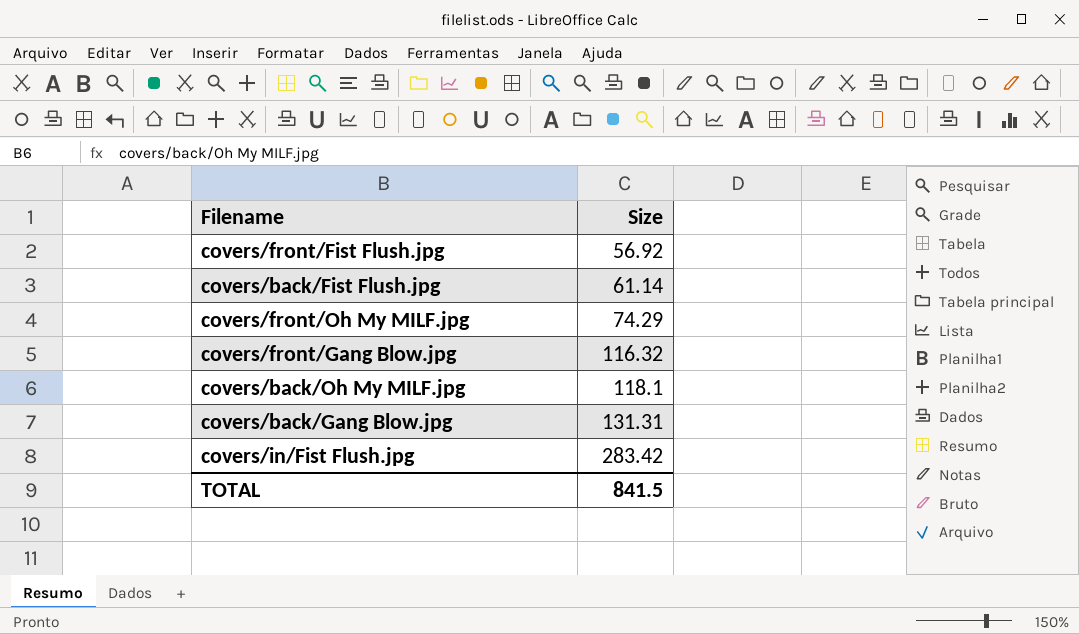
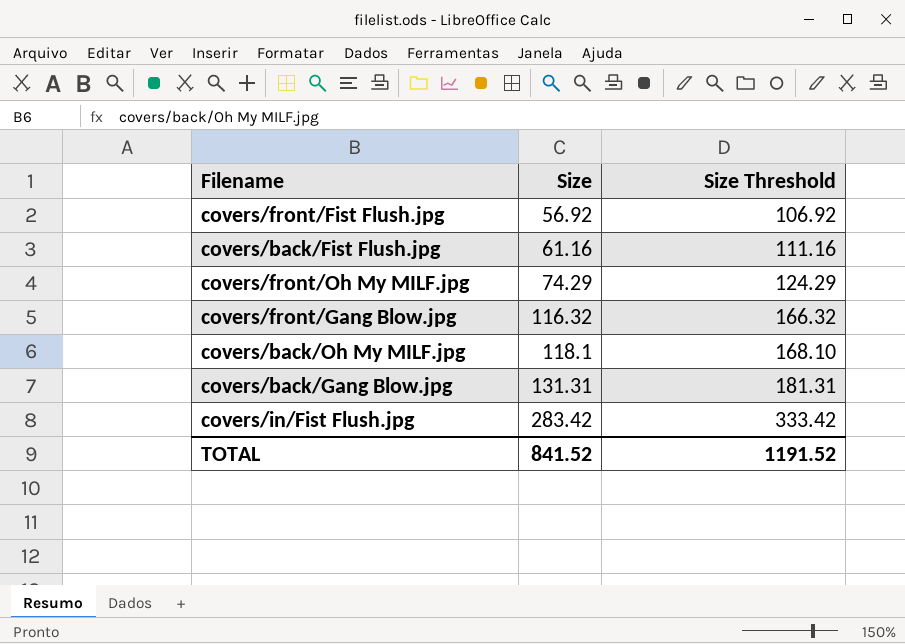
column Size Threshold | formula: none -> [Size] + 50
covers/back/Fist Flush.jpg | Size: 61.14 -> 61.16
TOTAL | Size: 841.5 -> 841.52

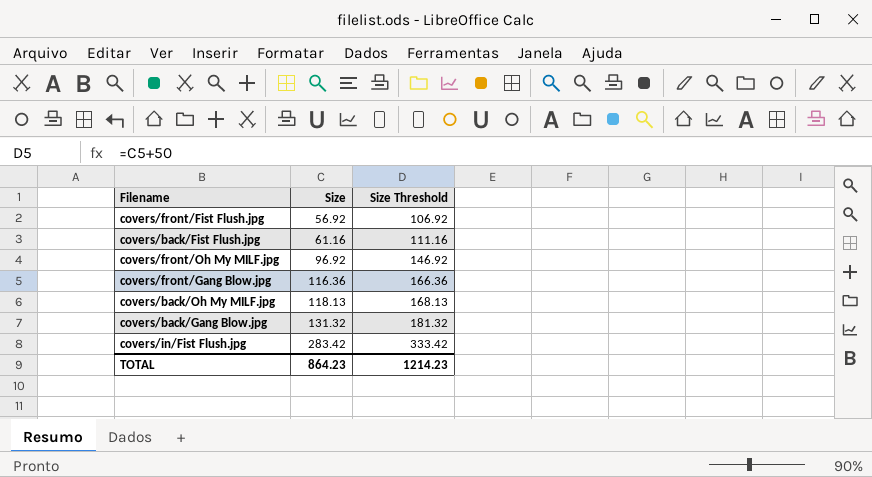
covers/front/Oh My MILF.jpg | Size: 74.29 -> 96.92
covers/front/Oh My MILF.jpg | Size Threshold: 124.29 -> 146.92
covers/front/Gang Blow.jpg | Size: 116.32 -> 116.36
covers/front/Gang Blow.jpg | Size Threshold: 166.32 -> 166.36
covers/back/Oh My MILF.jpg | Size: 118.1 -> 118.13
covers/back/Oh My MILF.jpg | Size Threshold: 168.10 -> 168.13
covers/back/Gang Blow.jpg | Size: 131.31 -> 131.32
covers/back/Gang Blow.jpg | Size Threshold: 181.31 -> 181.32
TOTAL | Size: 841.52 -> 864.23
TOTAL | Size Threshold: 1191.52 -> 1214.23

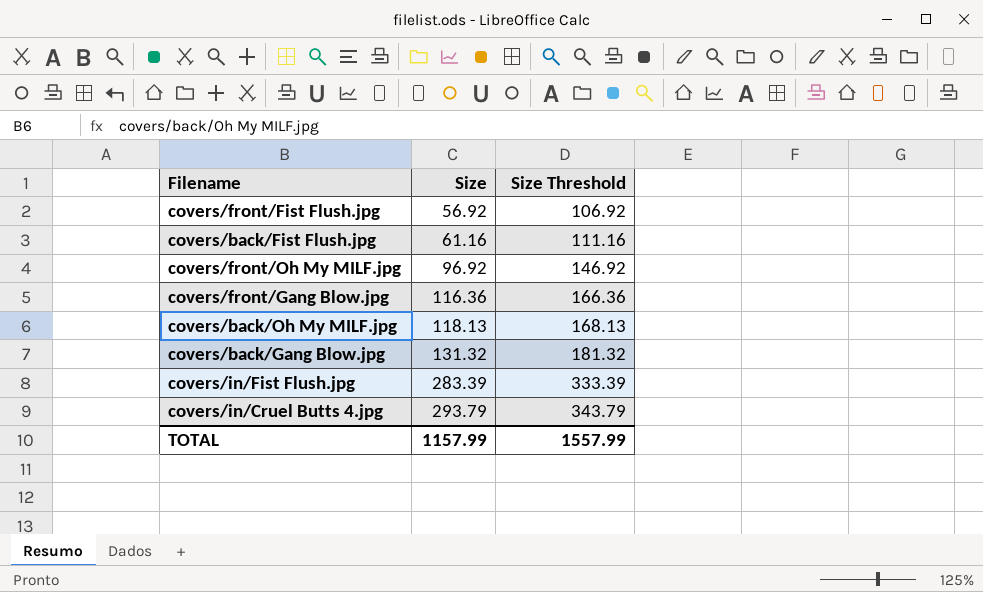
covers/in/Fist Flush.jpg | Size: 283.42 -> 283.39
covers/in/Fist Flush.jpg | Size Threshold: 333.42 -> 333.39
row covers/in/Cruel Butts 4.jpg: none -> 293.79 | 343.79
TOTAL | Size: 864.23 -> 1157.99
TOTAL | Size Threshold: 1214.23 -> 1557.99

